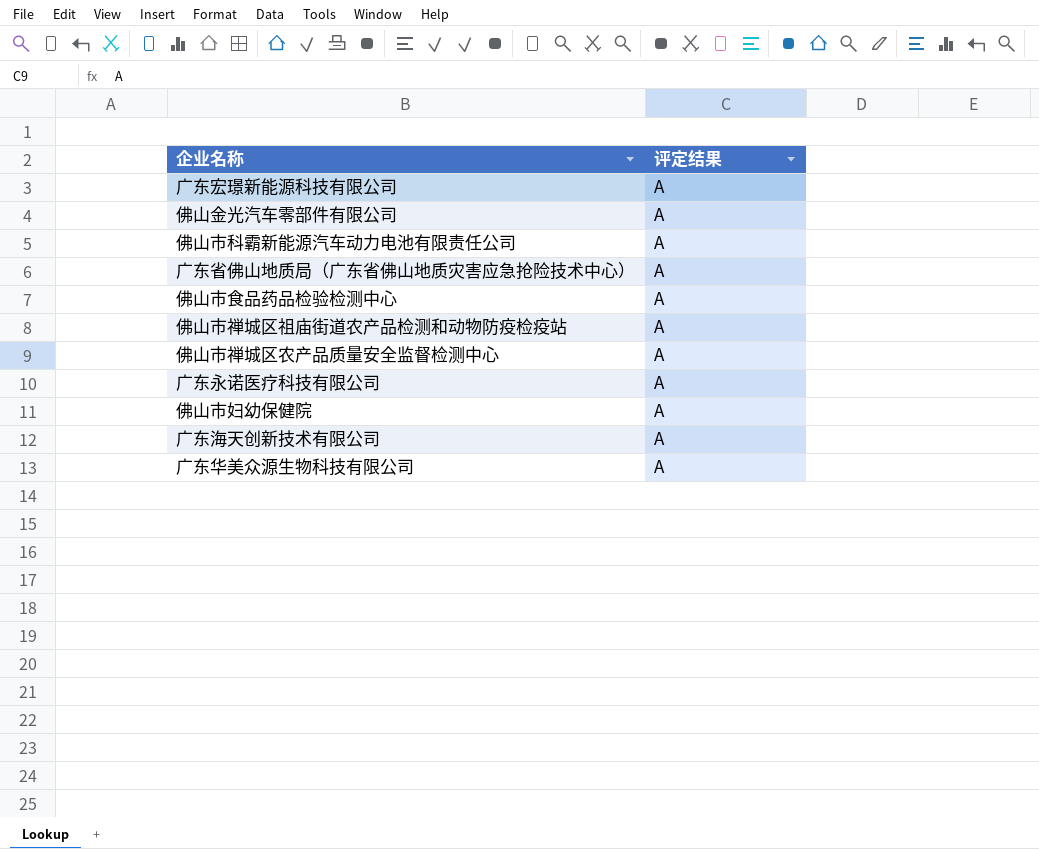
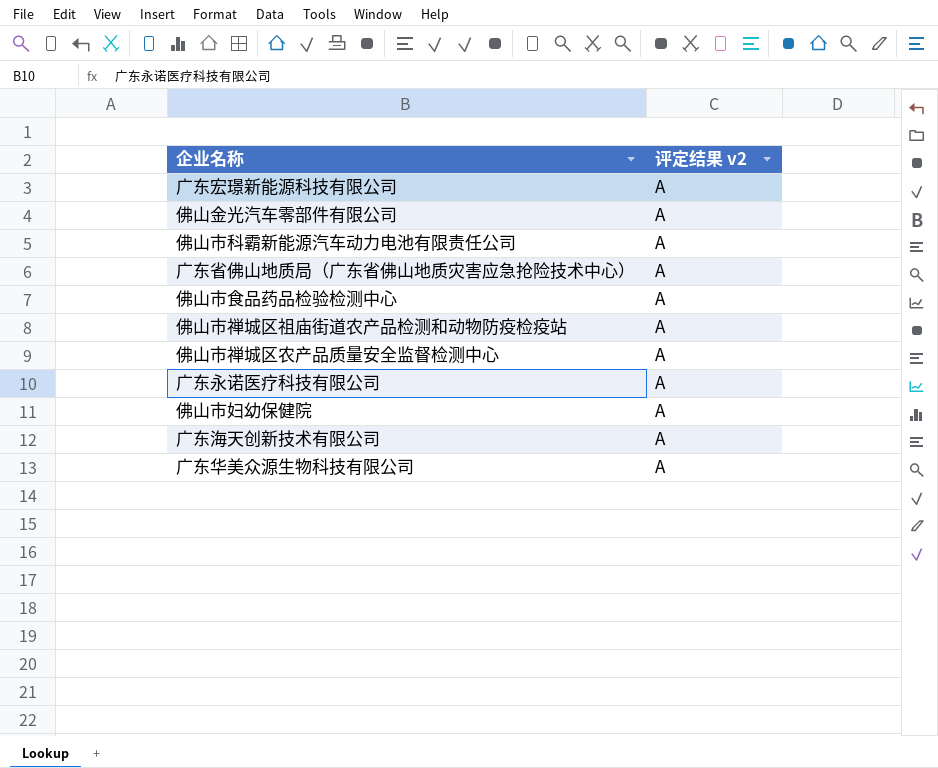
column name: 评定结果 -> 评定结果 v2

